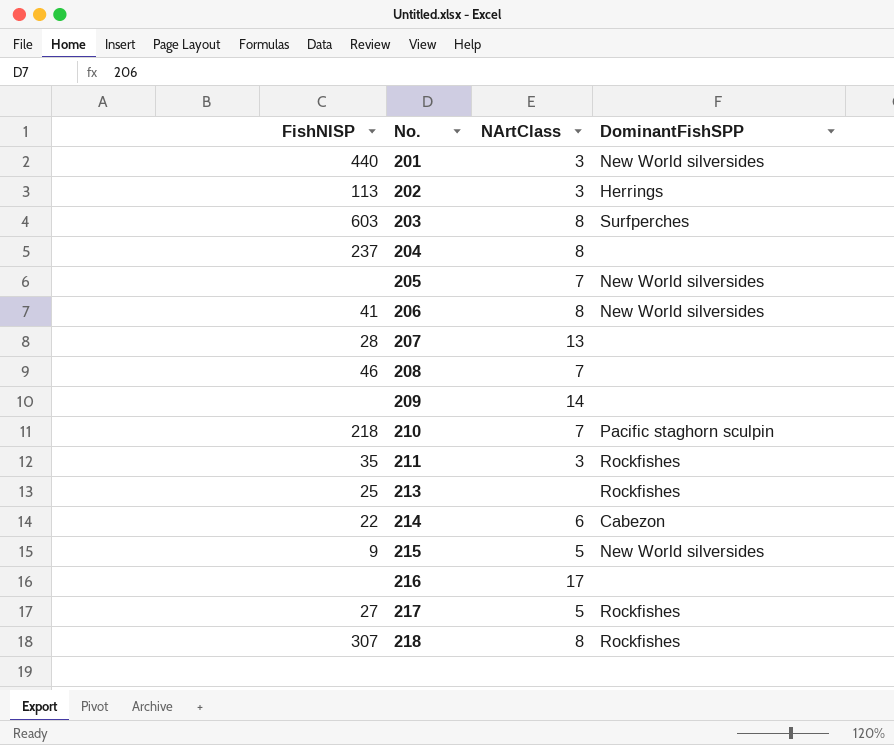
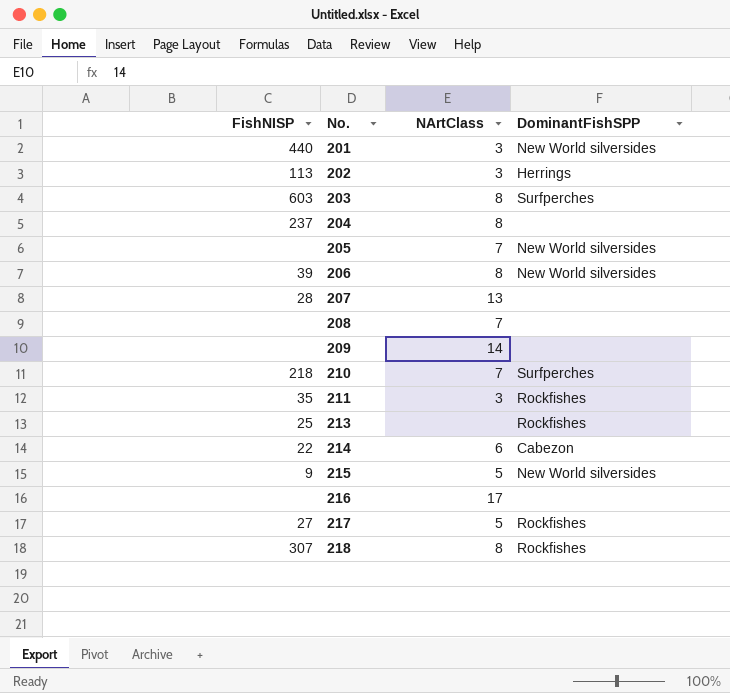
206 | FishNISP: 41 -> 39
208 | FishNISP: 46 -> none
210 | DominantFishSPP: Pacific staghorn sculpin -> Surfperches

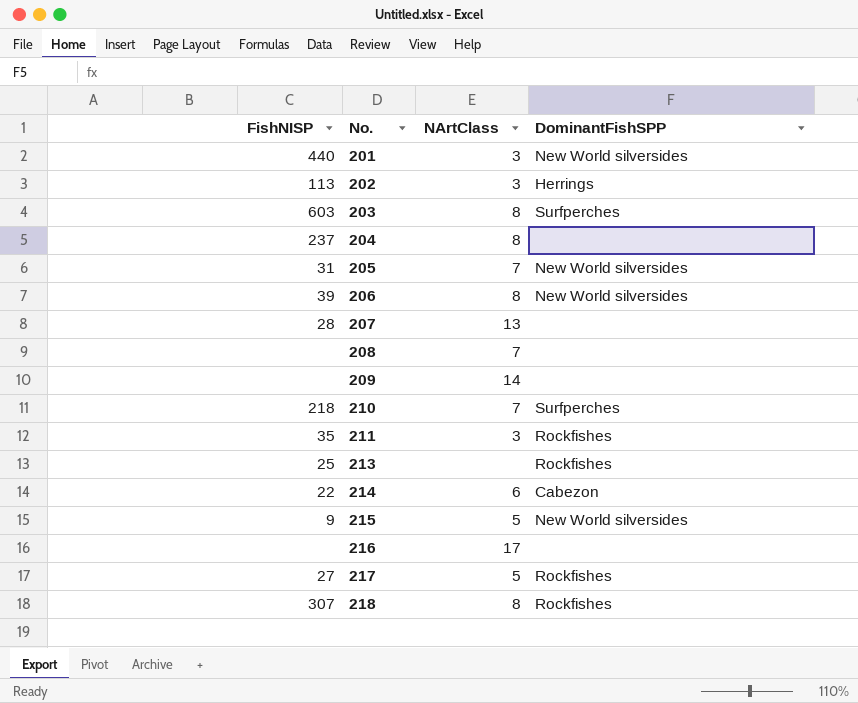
205 | FishNISP: none -> 31

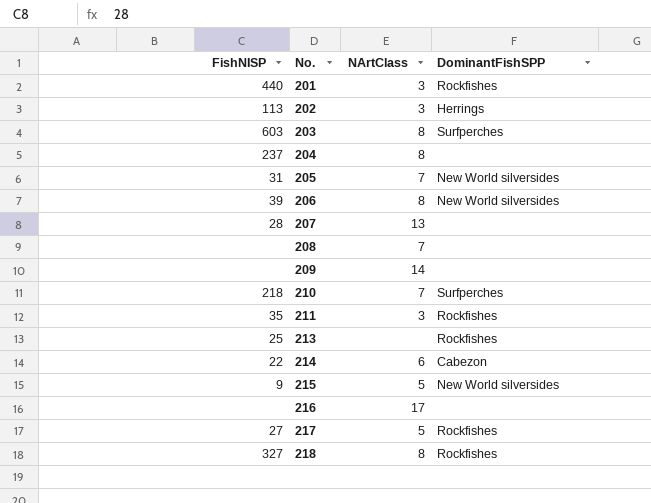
201 | DominantFishSPP: New World silversides -> Rockfishes
218 | FishNISP: 307 -> 327

